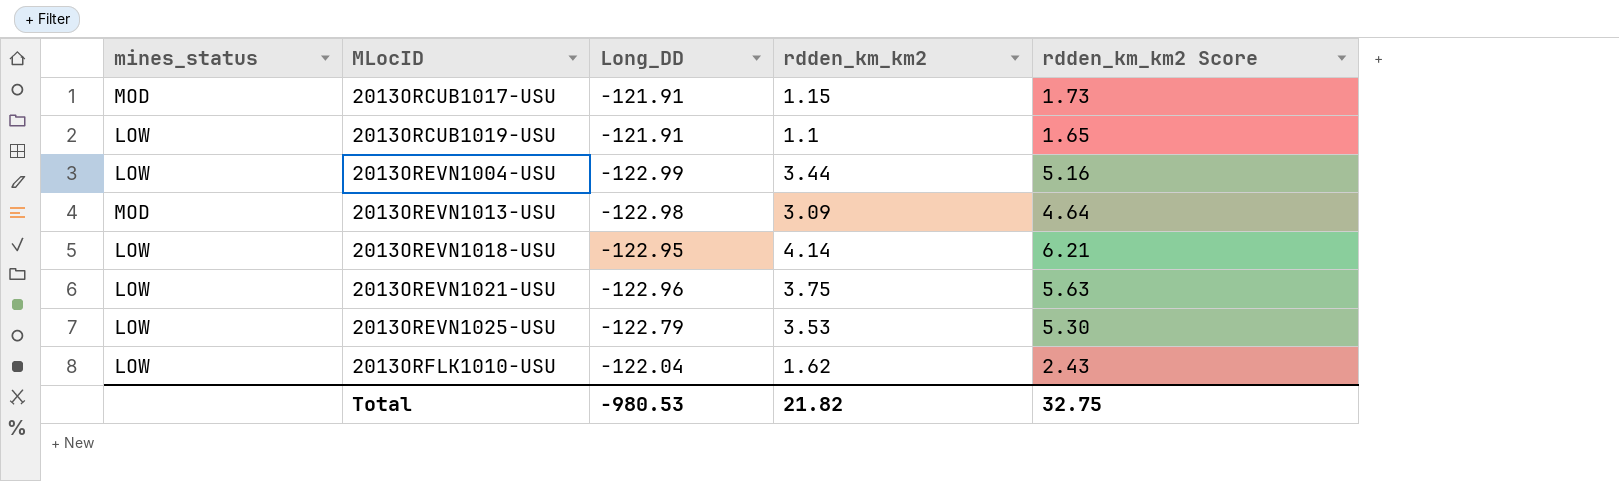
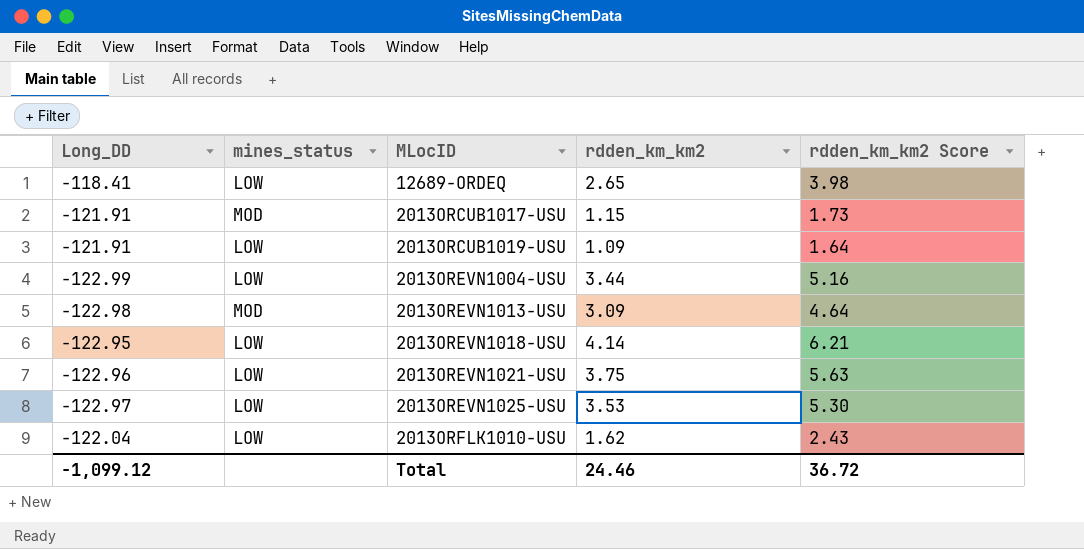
column Long_DD | position: 3 -> 1
row 12689-ORDEQ: none -> -118.41 | LOW | 2.65 | 3.98
2013ORCUB1019-USU | rdden_km_km2: 1.1 -> 1.09
2013ORCUB1019-USU | rdden_km_km2 Score: 1.65 -> 1.64
2013OREVN1025-USU | Long_DD: -122.79 -> -122.97
Total | Long_DD: -980.53 -> -1,099.12
Total | rdden_km_km2: 21.82 -> 24.46
Total | rdden_km_km2 Score: 32.75 -> 36.72

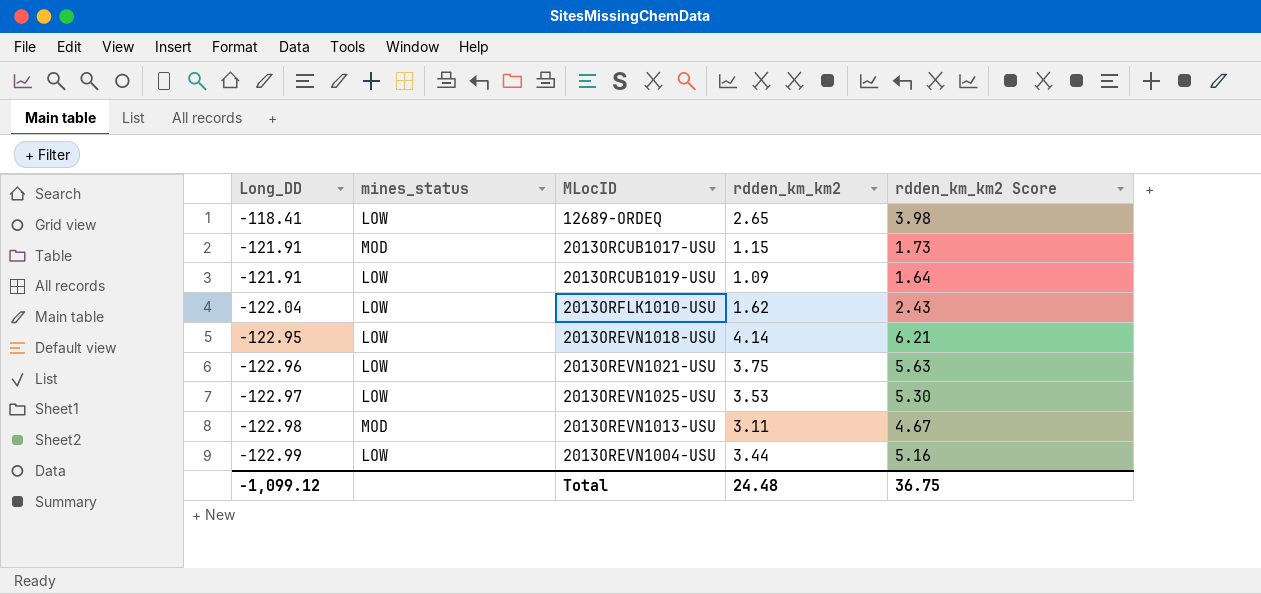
row order: none -> Long_DD descending
2013OREVN1013-USU | rdden_km_km2: 3.09 -> 3.11
2013OREVN1013-USU | rdden_km_km2 Score: 4.64 -> 4.67
Total | rdden_km_km2: 24.46 -> 24.48
Total | rdden_km_km2 Score: 36.72 -> 36.75

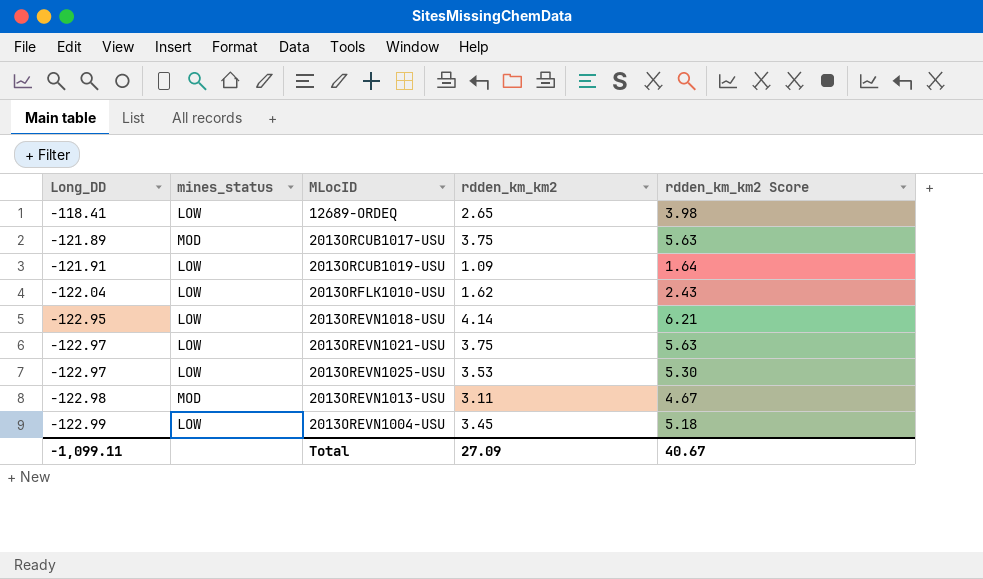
2013ORCUB1017-USU | Long_DD: -121.91 -> -121.89
2013ORCUB1017-USU | rdden_km_km2: 1.15 -> 3.75
2013ORCUB1017-USU | rdden_km_km2 Score: 1.73 -> 5.63
2013OREVN1021-USU | Long_DD: -122.96 -> -122.97
2013OREVN1004-USU | rdden_km_km2: 3.44 -> 3.45
2013OREVN1004-USU | rdden_km_km2 Score: 5.16 -> 5.18
Total | Long_DD: -1,099.12 -> -1,099.11
Total | rdden_km_km2: 24.48 -> 27.09
Total | rdden_km_km2 Score: 36.75 -> 40.67

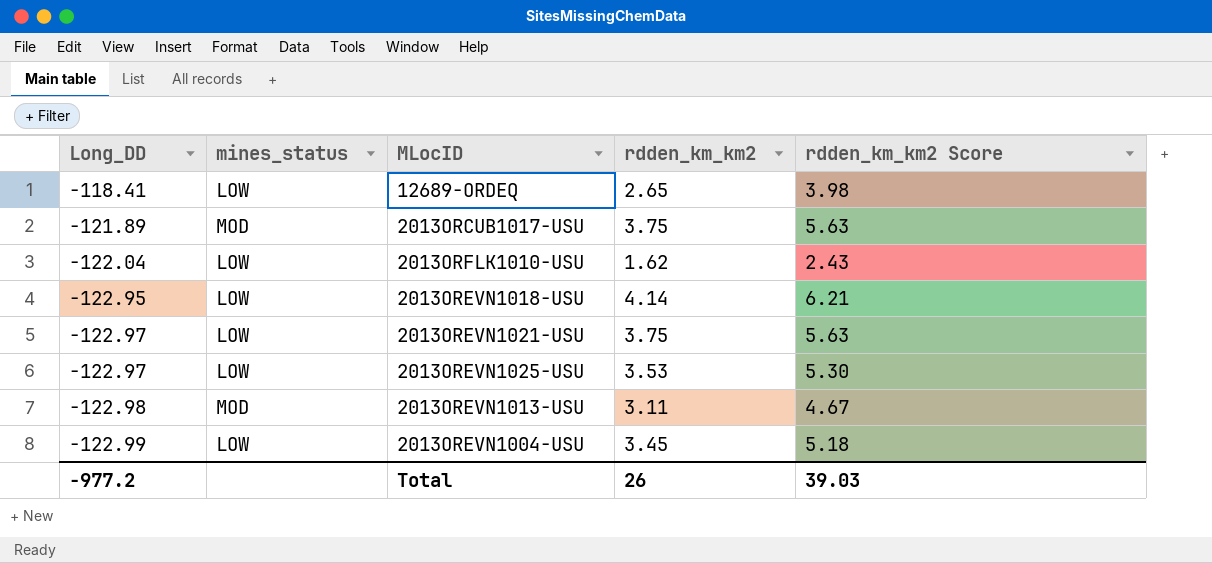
row 2013ORCUB1019-USU: -121.91 | LOW | 1.09 | 1.64 -> none
Total | Long_DD: -1,099.11 -> -977.2
Total | rdden_km_km2: 27.09 -> 26
Total | rdden_km_km2 Score: 40.67 -> 39.03

